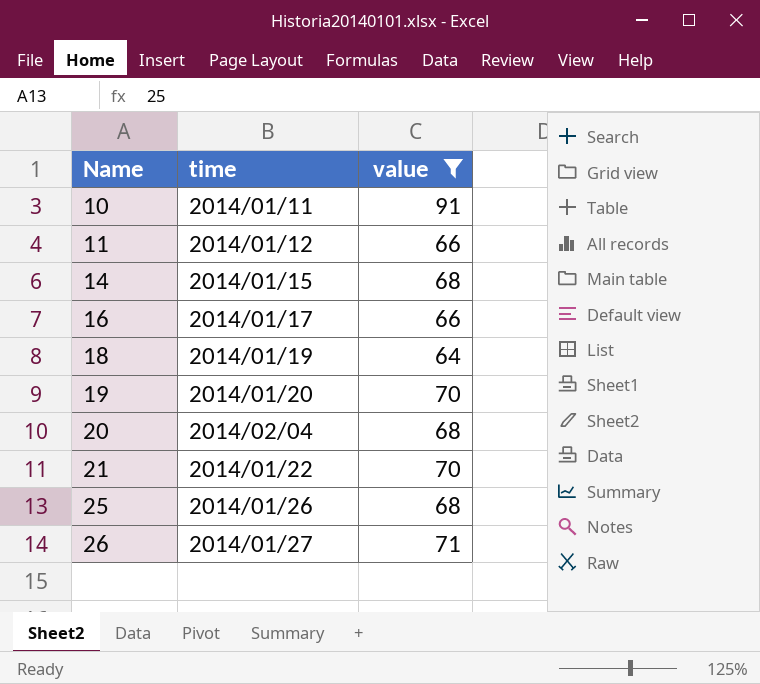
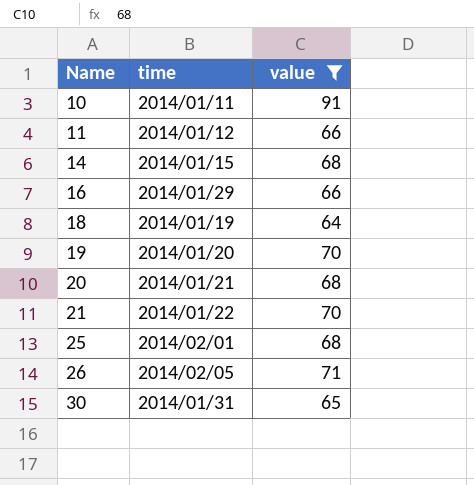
16 | time: 2014/01/17 -> 2014/01/29
20 | time: 2014/02/04 -> 2014/01/21
25 | time: 2014/01/26 -> 2014/02/01
26 | time: 2014/01/27 -> 2014/02/05
row 30: none -> 2014/01/31 | 65

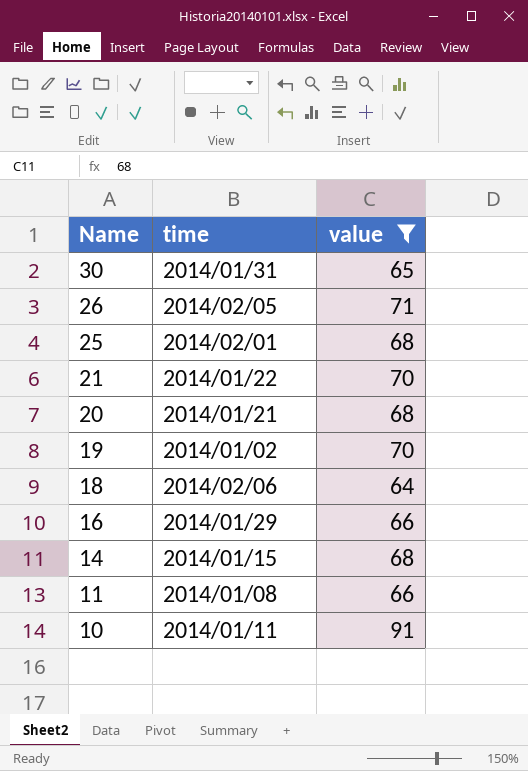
row order: Name ascending -> Name descending
19 | time: 2014/01/20 -> 2014/01/02
18 | time: 2014/01/19 -> 2014/02/06
11 | time: 2014/01/12 -> 2014/01/08

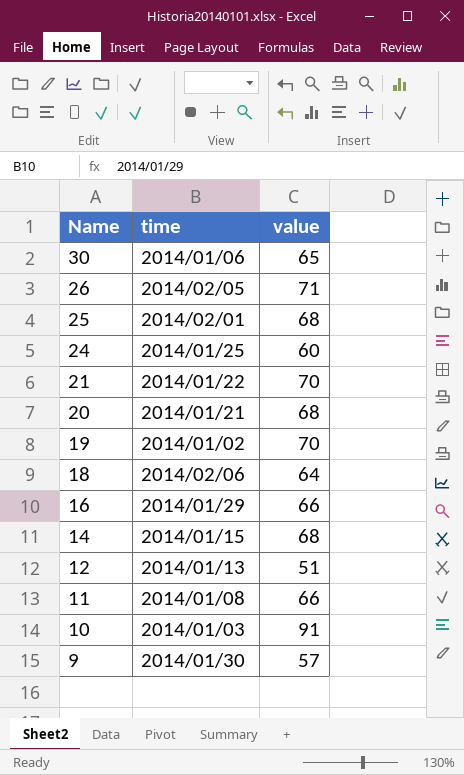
filter: value >= 64 -> none
30 | time: 2014/01/31 -> 2014/01/06
10 | time: 2014/01/11 -> 2014/01/03

